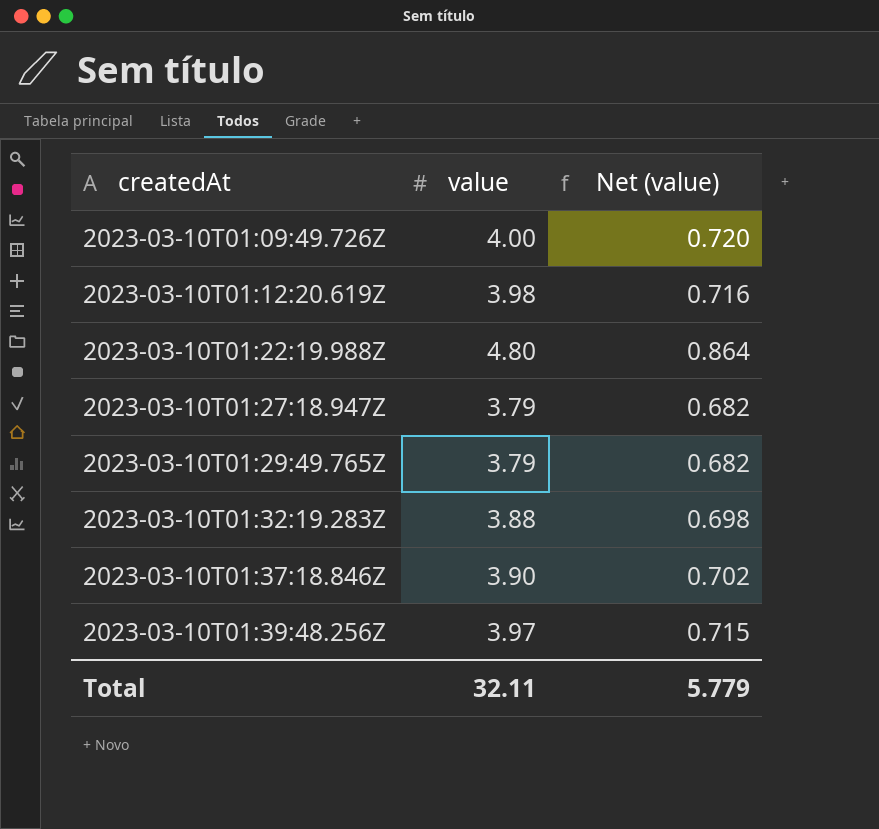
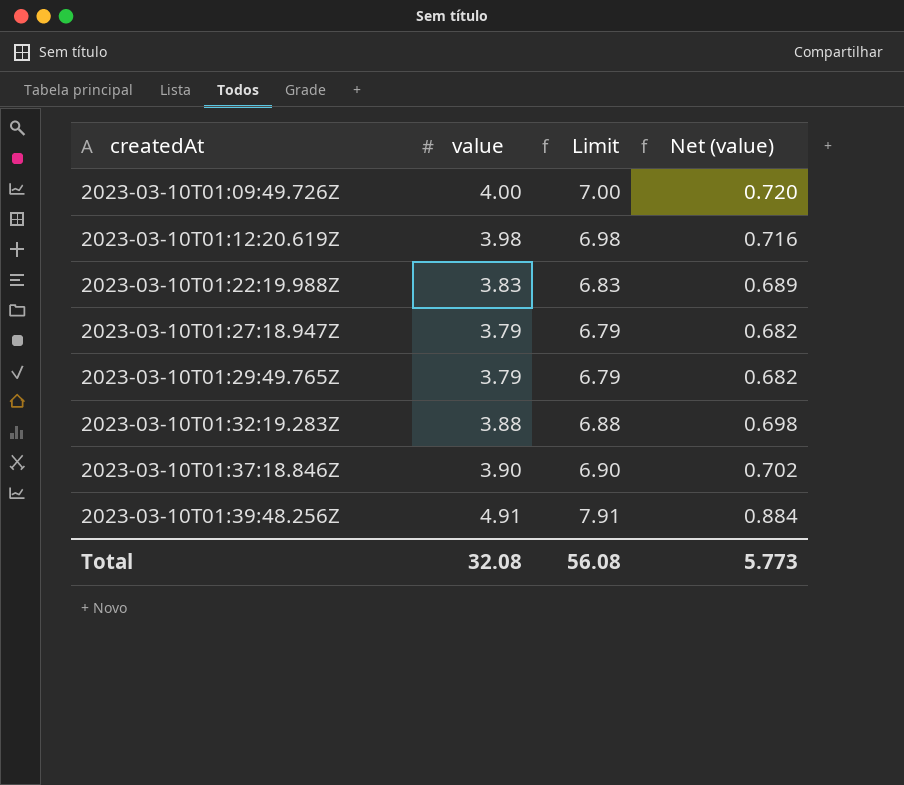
column Limit | formula: none -> [value] + 3
2023-03-10T01:22:19.988Z | value: 4.80 -> 3.83
2023-03-10T01:22:19.988Z | Net (value): 0.864 -> 0.689
2023-03-10T01:39:48.256Z | value: 3.97 -> 4.91
2023-03-10T01:39:48.256Z | Net (value): 0.715 -> 0.884
Total | value: 32.11 -> 32.08
Total | Net (value): 5.779 -> 5.773

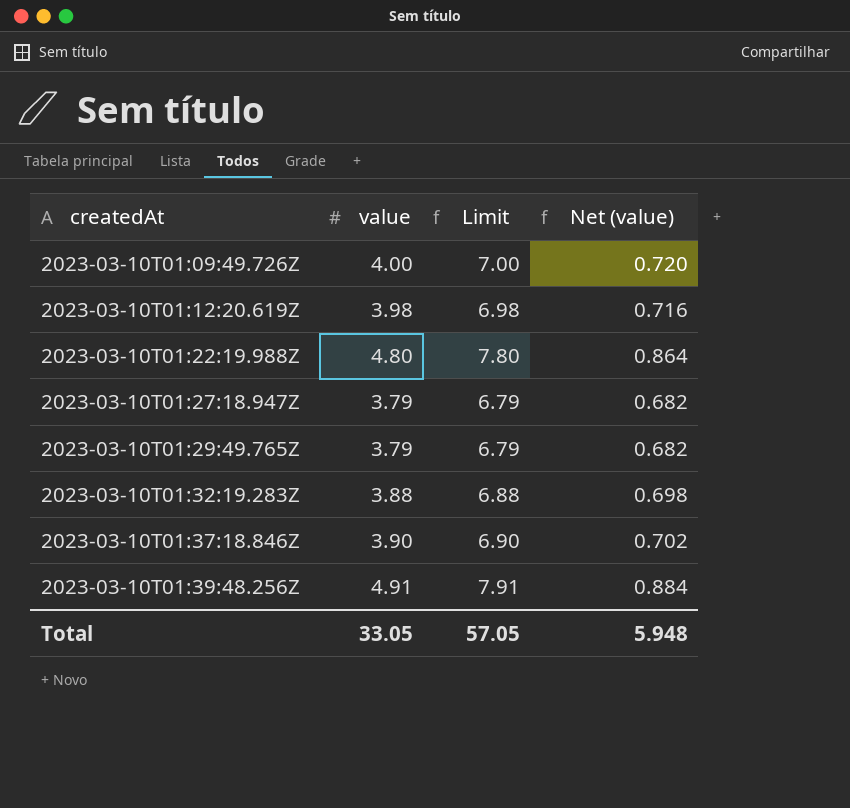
2023-03-10T01:22:19.988Z | value: 3.83 -> 4.80
2023-03-10T01:22:19.988Z | Limit: 6.83 -> 7.80
2023-03-10T01:22:19.988Z | Net (value): 0.689 -> 0.864
Total | value: 32.08 -> 33.05
Total | Limit: 56.08 -> 57.05
Total | Net (value): 5.773 -> 5.948

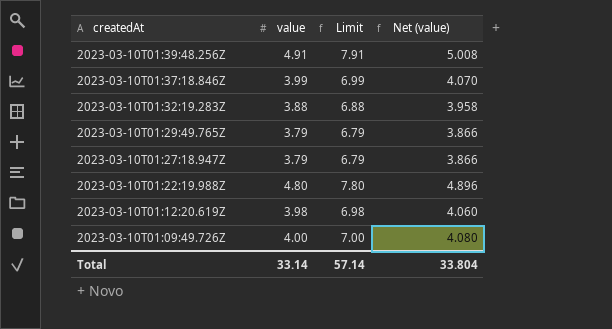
row order: createdAt ascending -> createdAt descending
column Net (value) | formula: [value] * 0.18 -> [value] * 1.02
2023-03-10T01:37:18.846Z | value: 3.90 -> 3.99
2023-03-10T01:37:18.846Z | Limit: 6.90 -> 6.99
Total | value: 33.05 -> 33.14
Total | Limit: 57.05 -> 57.14
Total | Net (value): 5.948 -> 33.804

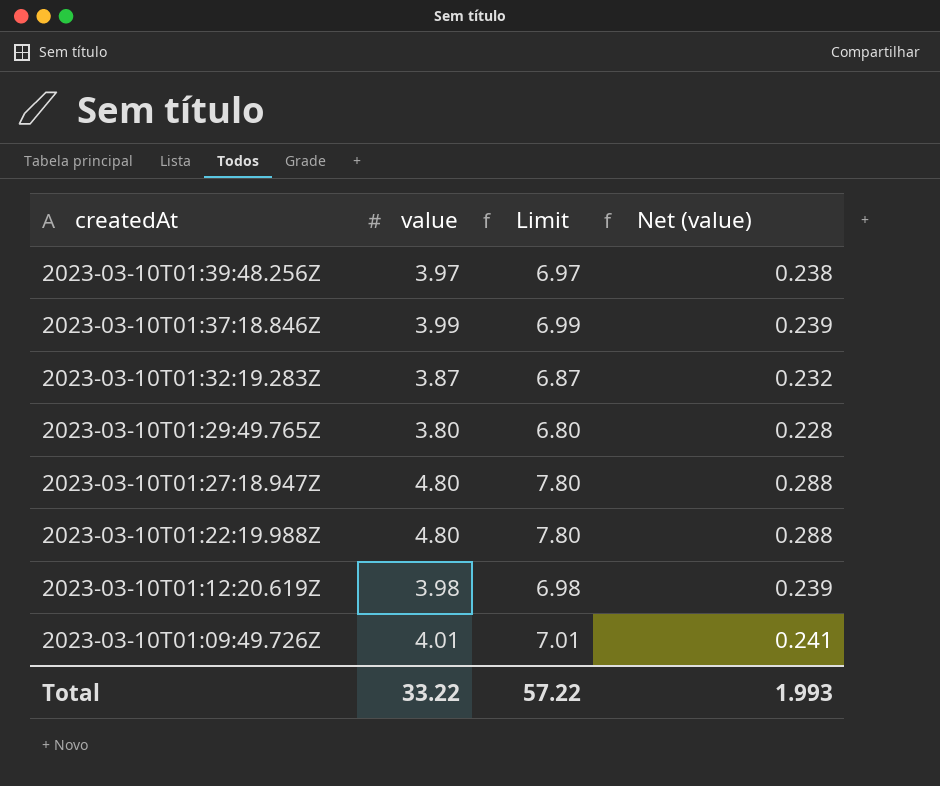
column Net (value) | formula: [value] * 1.02 -> [value] * 0.06
2023-03-10T01:39:48.256Z | value: 4.91 -> 3.97
2023-03-10T01:39:48.256Z | Limit: 7.91 -> 6.97
2023-03-10T01:32:19.283Z | value: 3.88 -> 3.87
2023-03-10T01:32:19.283Z | Limit: 6.88 -> 6.87
2023-03-10T01:29:49.765Z | value: 3.79 -> 3.80
2023-03-10T01:29:49.765Z | Limit: 6.79 -> 6.80
2023-03-10T01:27:18.947Z | value: 3.79 -> 4.80
2023-03-10T01:27:18.947Z | Limit: 6.79 -> 7.80
2023-03-10T01:09:49.726Z | value: 4.00 -> 4.01
2023-03-10T01:09:49.726Z | Limit: 7.00 -> 7.01
Total | value: 33.14 -> 33.22
Total | Limit: 57.14 -> 57.22
Total | Net (value): 33.804 -> 1.993

